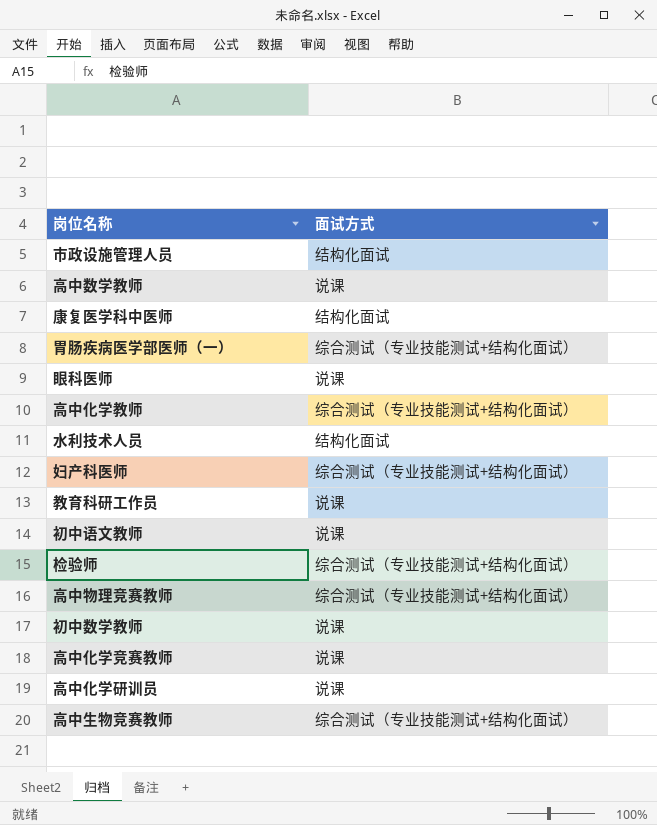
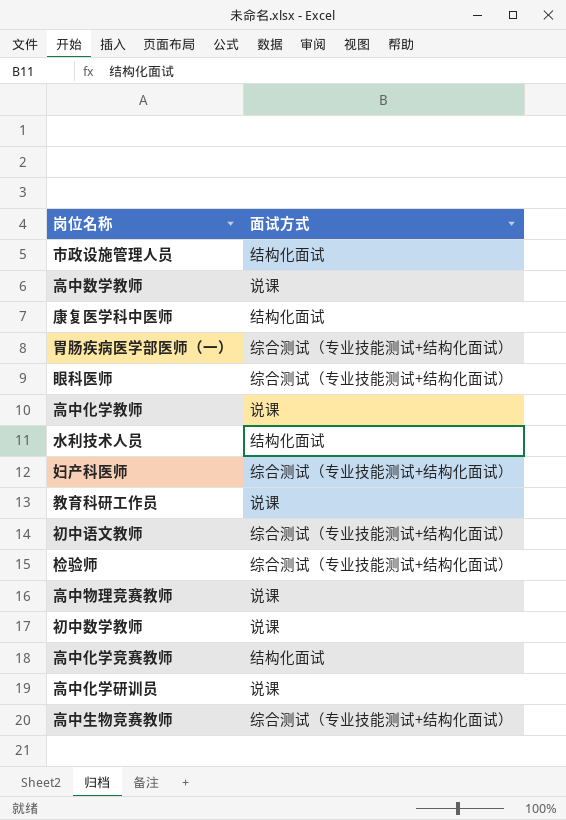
眼科医师 | 面试方式: 说课 -> 综合测试（专业技能测试+结构化面试）
高中化学教师 | 面试方式: 综合测试（专业技能测试+结构化面试） -> 说课
初中语文教师 | 面试方式: 说课 -> 综合测试（专业技能测试+结构化面试）
高中物理竞赛教师 | 面试方式: 综合测试（专业技能测试+结构化面试） -> 说课
高中化学竞赛教师 | 面试方式: 说课 -> 结构化面试

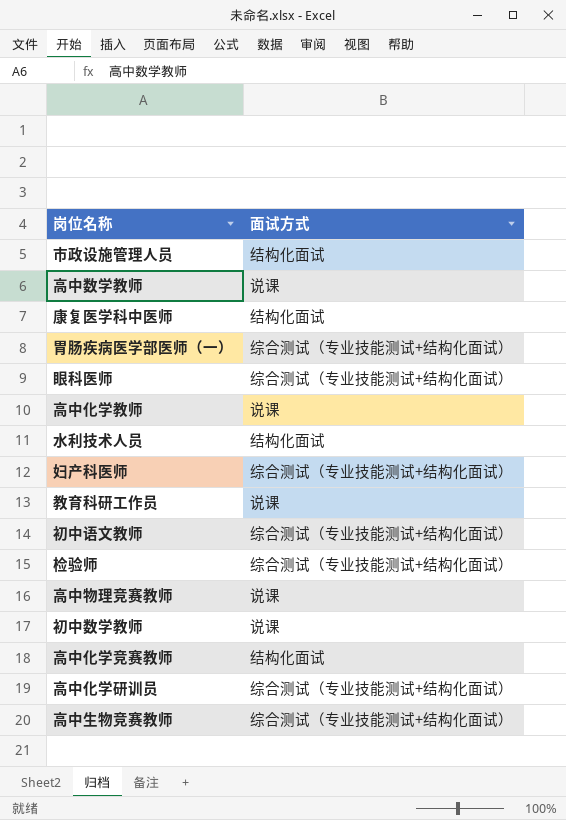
高中化学研训员 | 面试方式: 说课 -> 综合测试（专业技能测试+结构化面试）

